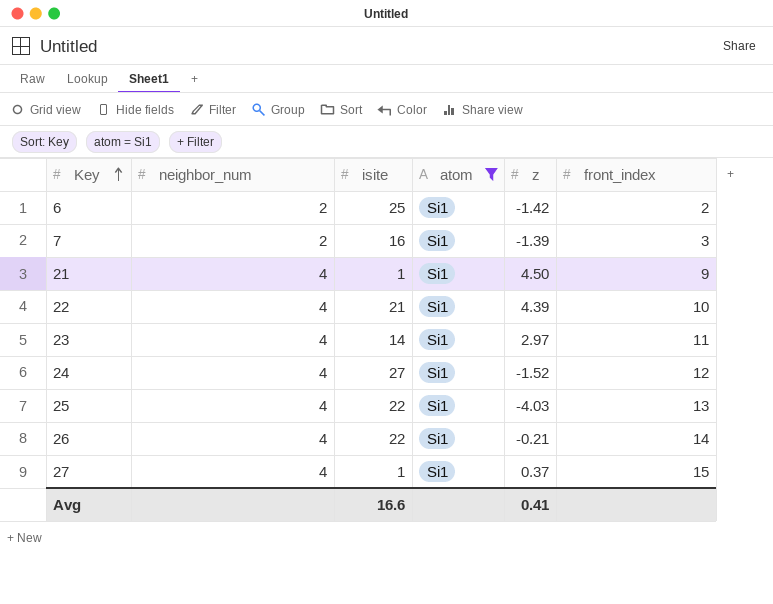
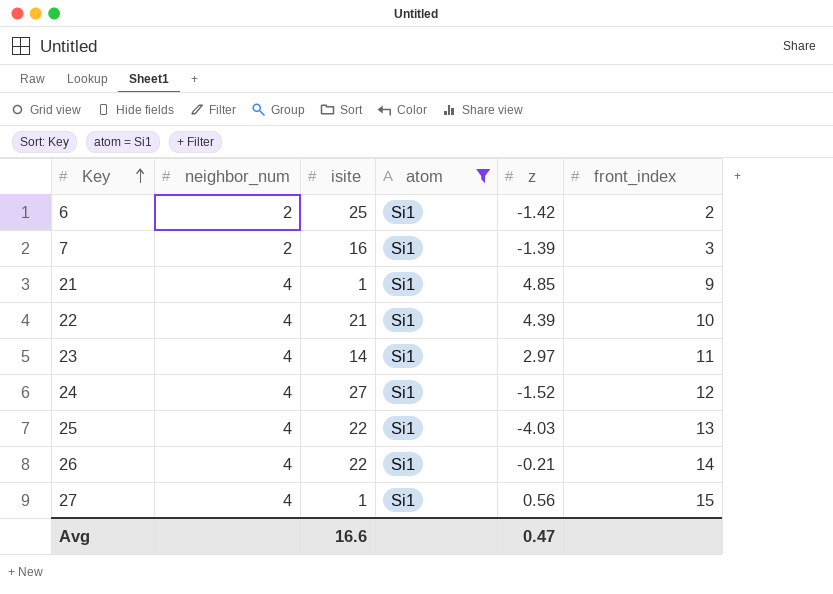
21 | z: 4.50 -> 4.85
27 | z: 0.37 -> 0.56
Avg | z: 0.41 -> 0.47

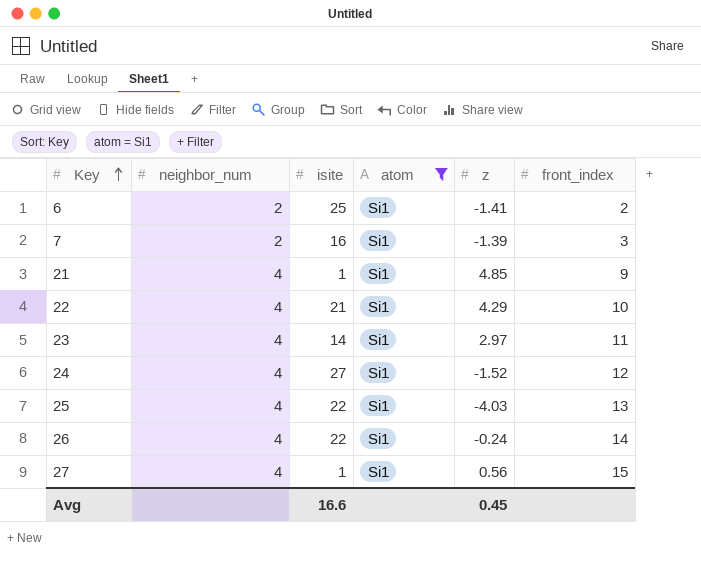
6 | z: -1.42 -> -1.41
22 | z: 4.39 -> 4.29
26 | z: -0.21 -> -0.24
Avg | z: 0.47 -> 0.45

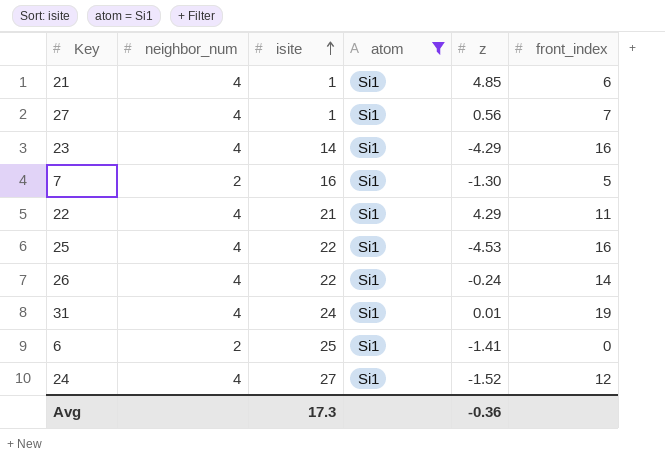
row order: Key ascending -> isite ascending
21 | front_index: 9 -> 6
27 | front_index: 15 -> 7
23 | z: 2.97 -> -4.29
23 | front_index: 11 -> 16
7 | z: -1.39 -> -1.30
7 | front_index: 3 -> 5
22 | front_index: 10 -> 11
25 | z: -4.03 -> -4.53
25 | front_index: 13 -> 16
row 31: none -> 4 | 24 | Si1 | 0.01 | 19
6 | front_index: 2 -> 0
Avg | isite: 16.6 -> 17.3
Avg | z: 0.45 -> -0.36

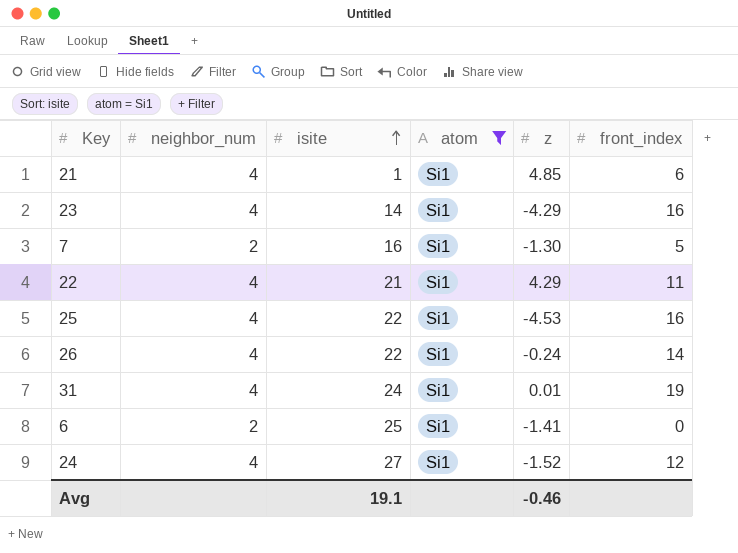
row 27: 4 | 1 | Si1 | 0.56 | 7 -> none
Avg | isite: 17.3 -> 19.1
Avg | z: -0.36 -> -0.46

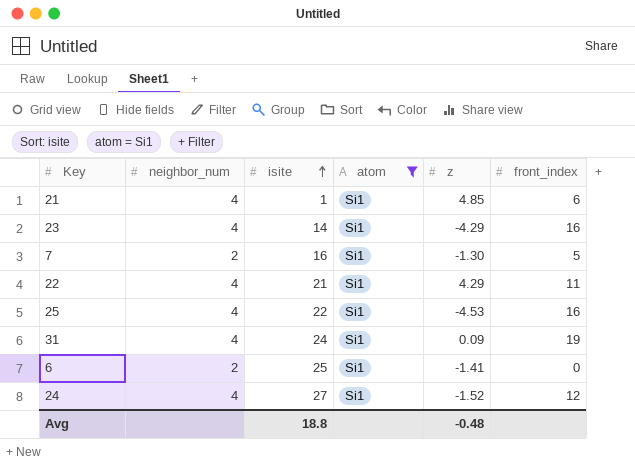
row 26: 4 | 22 | Si1 | -0.24 | 14 -> none
31 | z: 0.01 -> 0.09
Avg | isite: 19.1 -> 18.8
Avg | z: -0.46 -> -0.48

